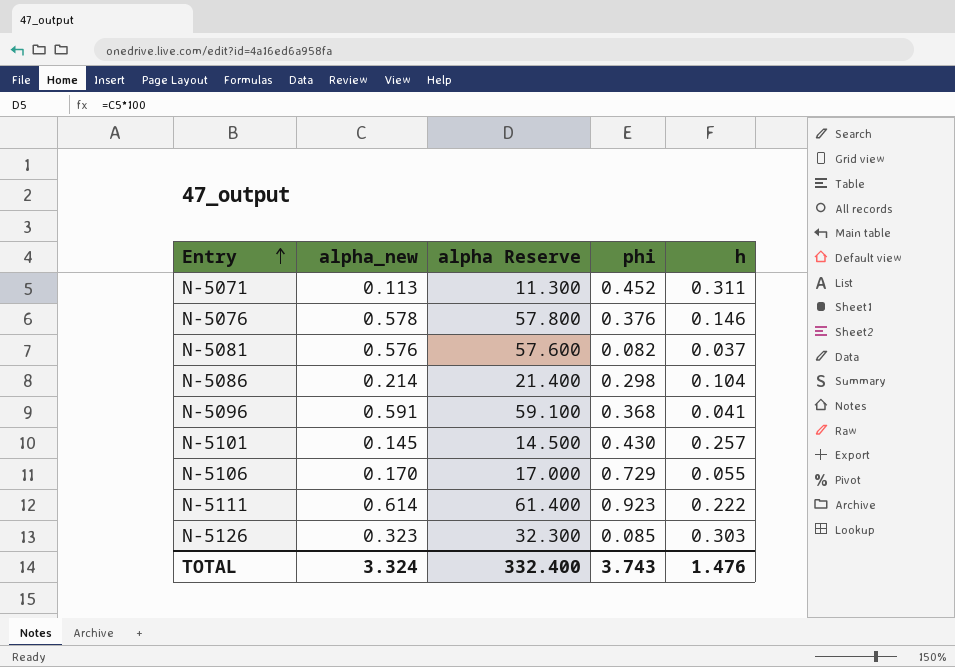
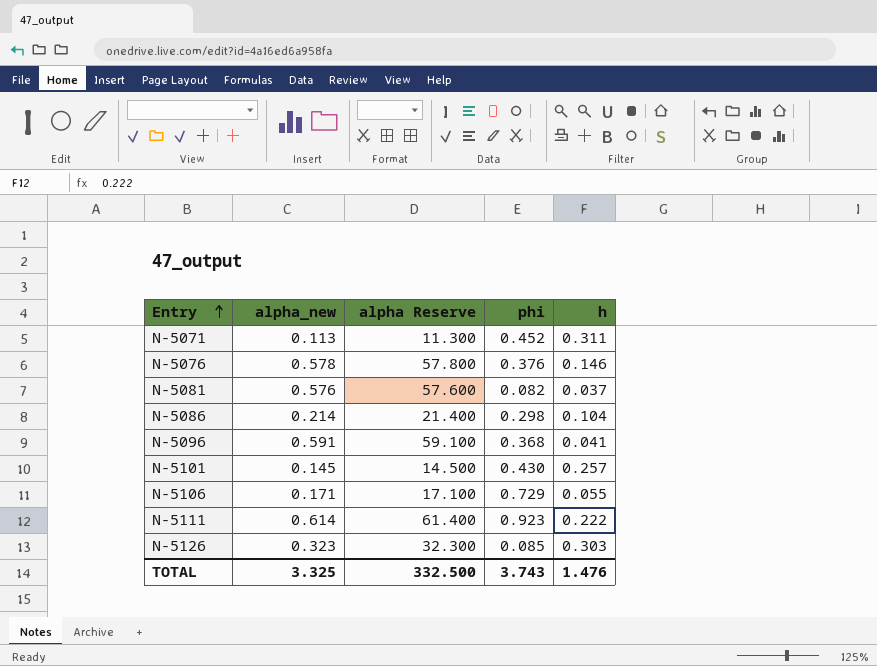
N-5106 | alpha_new: 0.170 -> 0.171
N-5106 | alpha Reserve: 17.000 -> 17.100
TOTAL | alpha_new: 3.324 -> 3.325
TOTAL | alpha Reserve: 332.400 -> 332.500

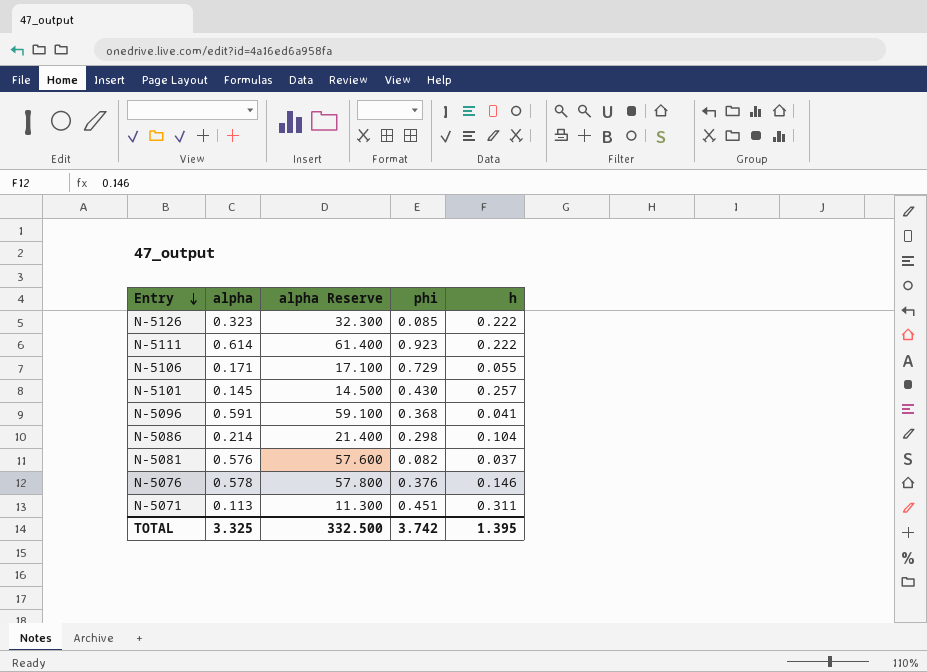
row order: Entry ascending -> Entry descending
column name: alpha_new -> alpha
N-5126 | h: 0.303 -> 0.222
N-5071 | phi: 0.452 -> 0.451
TOTAL | phi: 3.743 -> 3.742
TOTAL | h: 1.476 -> 1.395

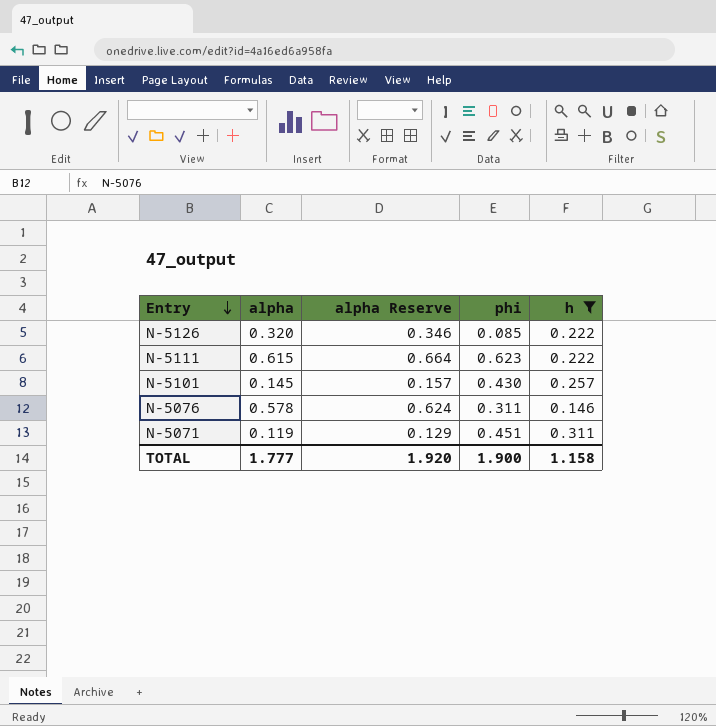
filter: none -> h >= 0.146
column alpha Reserve | formula: [alpha] * 100 -> [alpha] * 1.08
N-5126 | alpha: 0.323 -> 0.320
N-5111 | alpha: 0.614 -> 0.615
N-5111 | phi: 0.923 -> 0.623
N-5076 | phi: 0.376 -> 0.311
N-5071 | alpha: 0.113 -> 0.119
TOTAL | alpha: 3.325 -> 1.777
TOTAL | alpha Reserve: 332.500 -> 1.920
TOTAL | phi: 3.742 -> 1.900
TOTAL | h: 1.395 -> 1.158

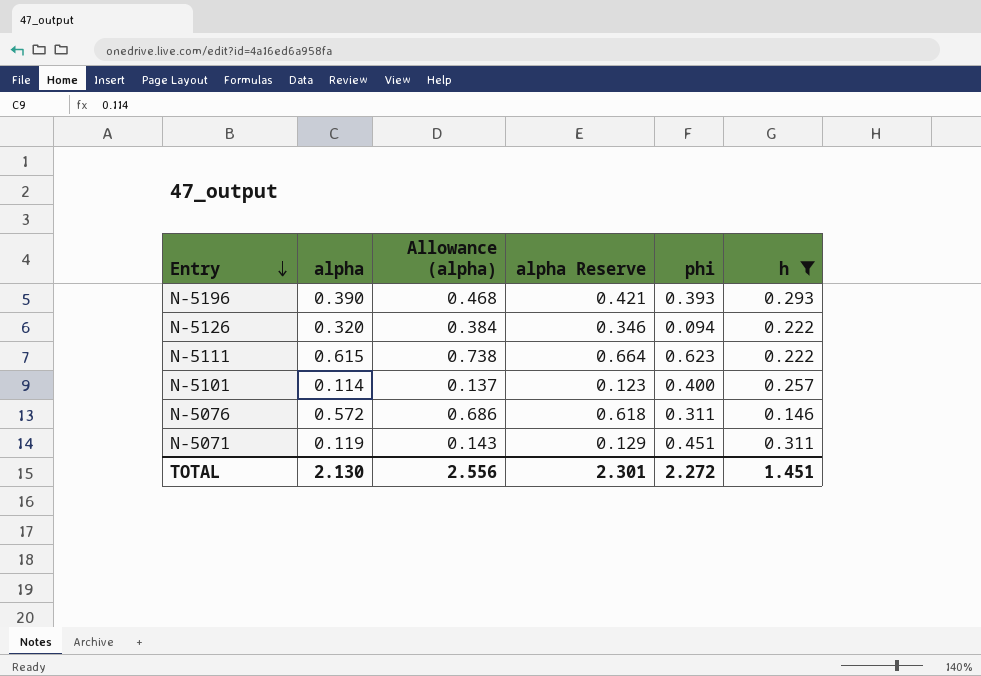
column Allowance (alpha) | formula: none -> [alpha] * 1.2
row N-5196: none -> 0.390 | 0.468 | 0.421 | 0.393 | 0.293
N-5126 | phi: 0.085 -> 0.094
N-5101 | alpha: 0.145 -> 0.114
N-5101 | alpha Reserve: 0.157 -> 0.123
N-5101 | phi: 0.430 -> 0.400
N-5076 | alpha: 0.578 -> 0.572
N-5076 | alpha Reserve: 0.624 -> 0.618
TOTAL | alpha: 1.777 -> 2.130
TOTAL | alpha Reserve: 1.920 -> 2.301
TOTAL | phi: 1.900 -> 2.272
TOTAL | h: 1.158 -> 1.451

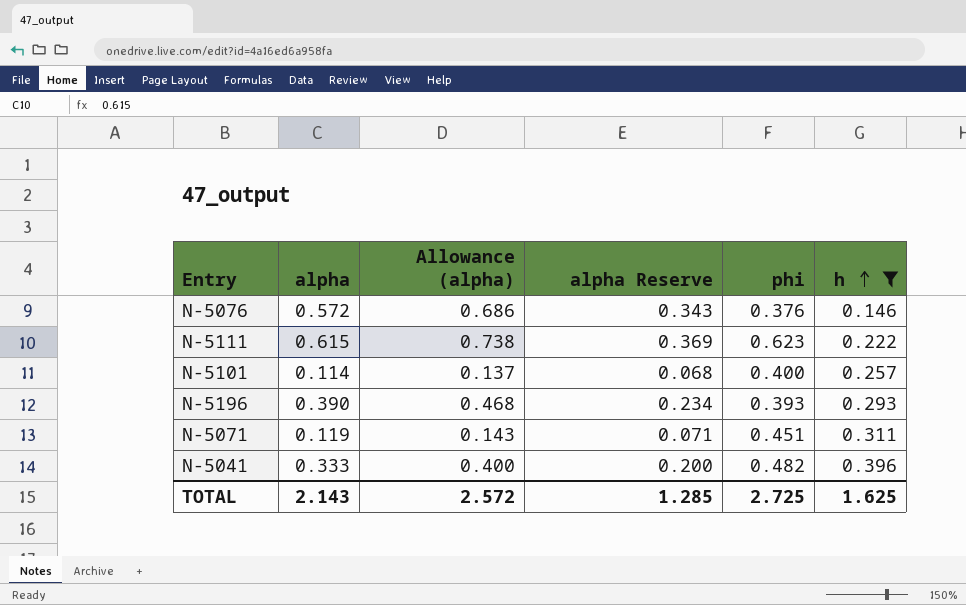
row order: Entry descending -> h ascending
column alpha Reserve | formula: [alpha] * 1.08 -> [alpha] * 0.6
row N-5126: 0.320 | 0.384 | 0.346 | 0.094 | 0.222 -> none
N-5076 | phi: 0.311 -> 0.376
row N-5041: none -> 0.333 | 0.400 | 0.200 | 0.482 | 0.396
TOTAL | alpha: 2.130 -> 2.143
TOTAL | Allowance (alpha): 2.556 -> 2.572
TOTAL | alpha Reserve: 2.301 -> 1.285
TOTAL | phi: 2.272 -> 2.725
TOTAL | h: 1.451 -> 1.625

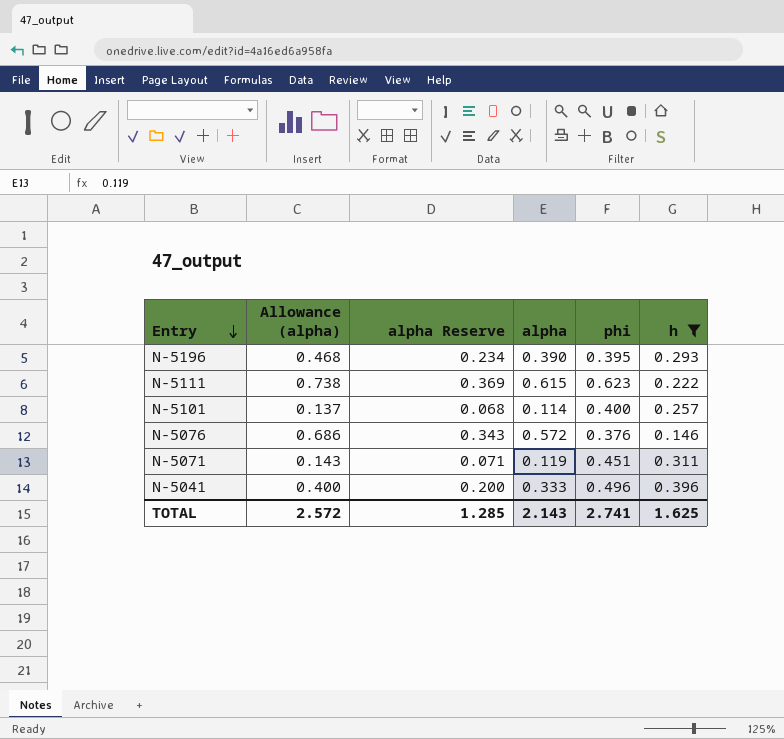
row order: h ascending -> Entry descending
column alpha | position: 2 -> 4
N-5196 | phi: 0.393 -> 0.395
N-5041 | phi: 0.482 -> 0.496
TOTAL | phi: 2.725 -> 2.741

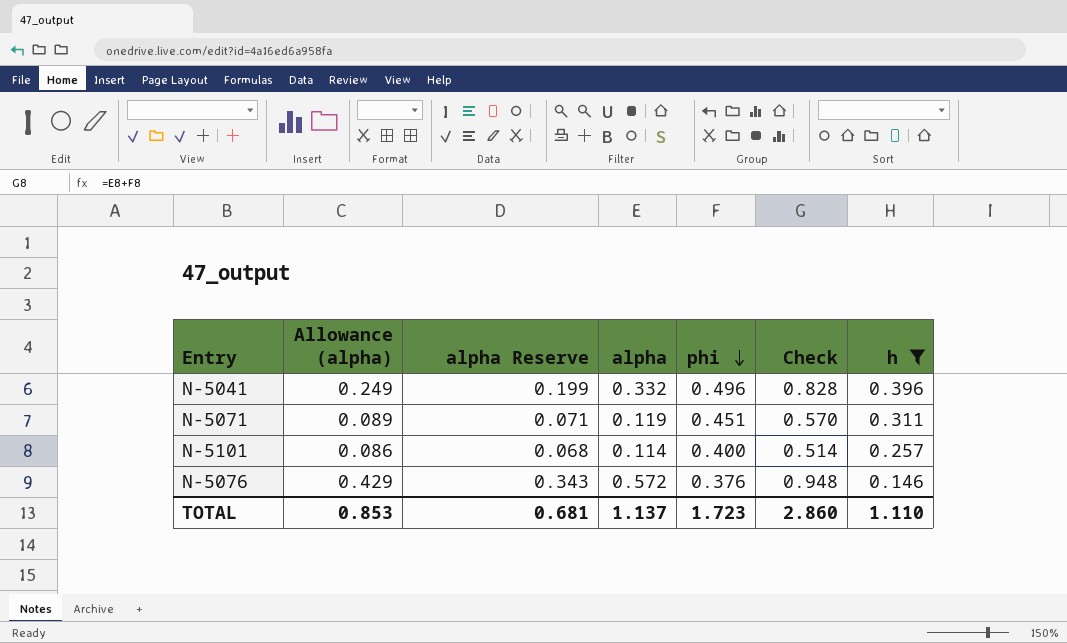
row order: Entry descending -> phi descending
column Allowance (alpha) | formula: [alpha] * 1.2 -> [alpha] * 0.75
column Check | formula: none -> [alpha] + [phi]
row N-5196: 0.468 | 0.234 | 0.390 | 0.395 | 0.293 -> none
row N-5111: 0.738 | 0.369 | 0.615 | 0.623 | 0.222 -> none
N-5041 | alpha Reserve: 0.200 -> 0.199
N-5041 | alpha: 0.333 -> 0.332
TOTAL | Allowance (alpha): 2.572 -> 0.853
TOTAL | alpha Reserve: 1.285 -> 0.681
TOTAL | alpha: 2.143 -> 1.137
TOTAL | phi: 2.741 -> 1.723
TOTAL | h: 1.625 -> 1.110

